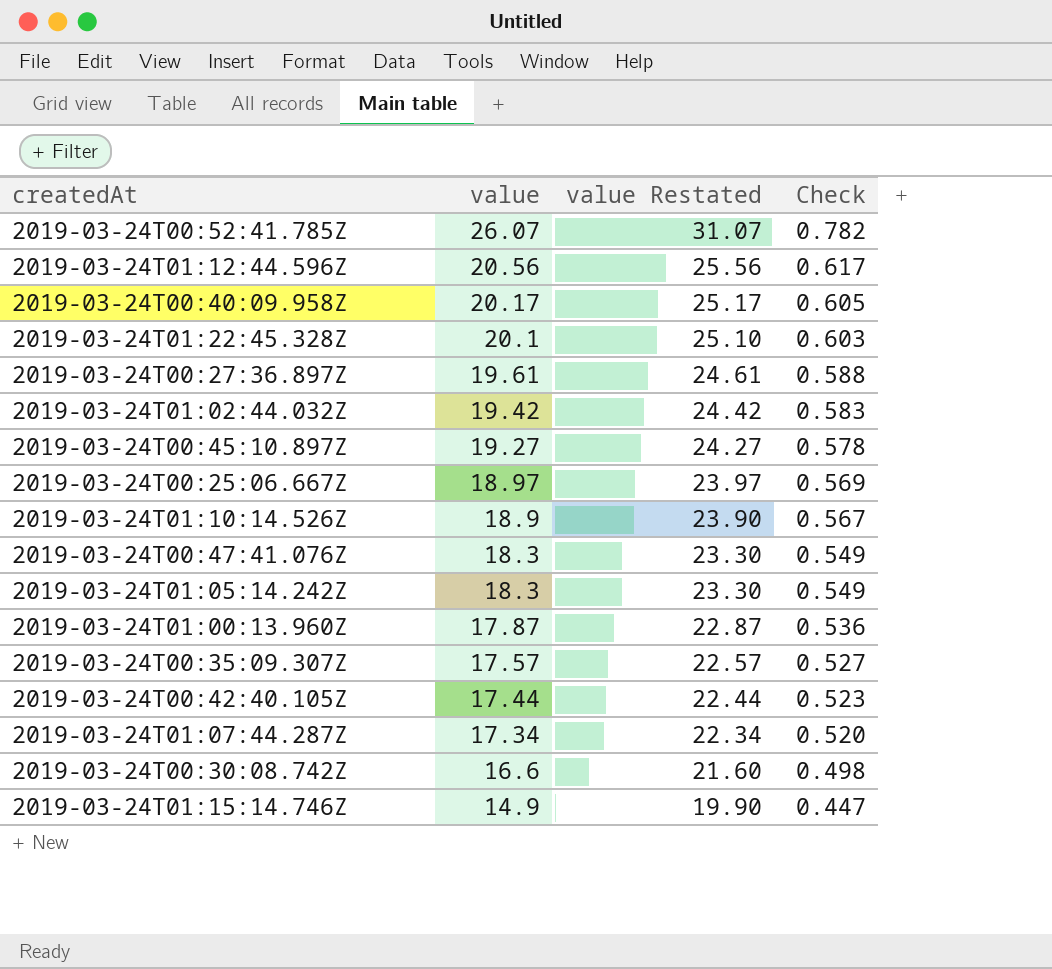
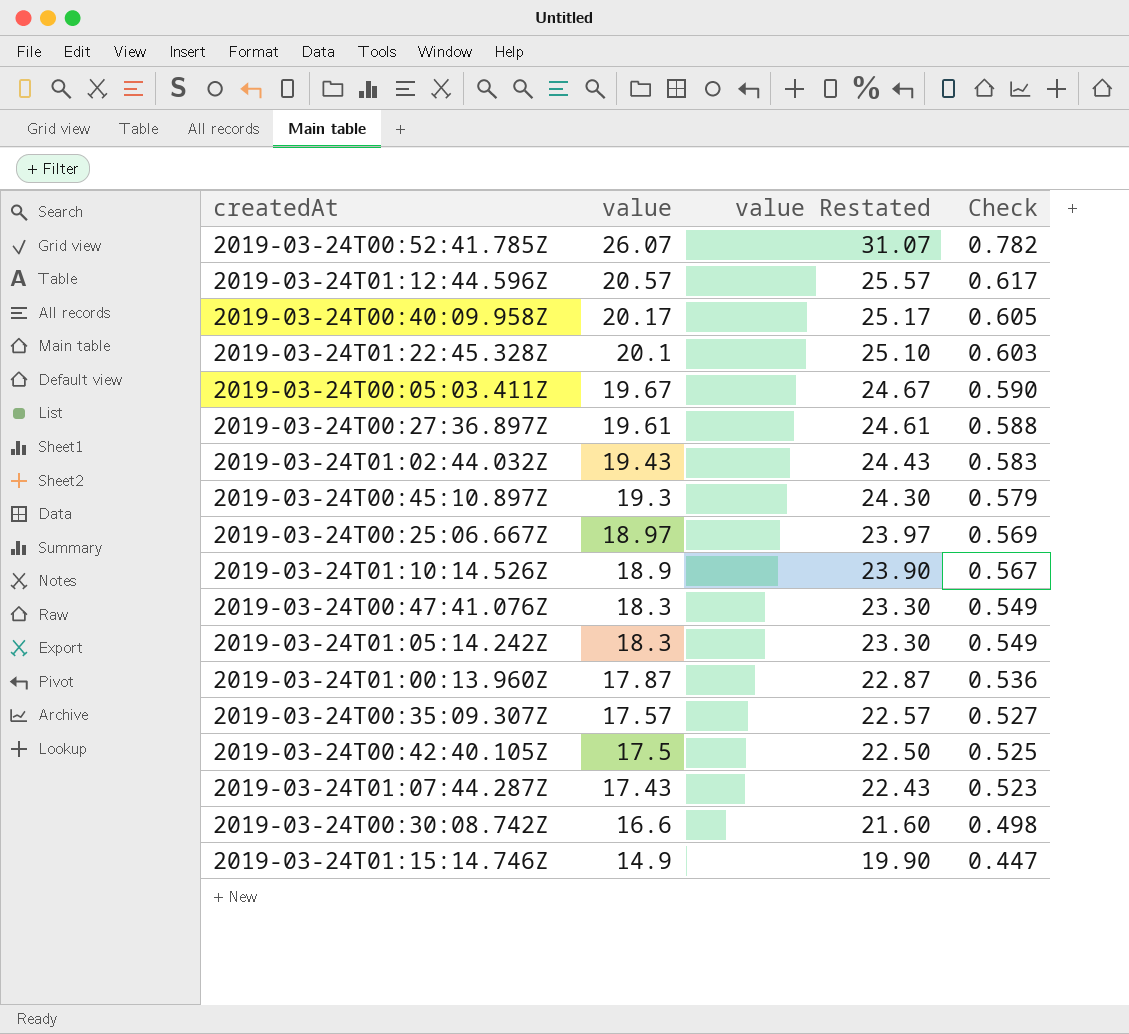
2019-03-24T01:12:44.596Z | value: 20.56 -> 20.57
2019-03-24T01:12:44.596Z | value Restated: 25.56 -> 25.57
row 2019-03-24T00:05:03.411Z: none -> 19.67 | 24.67 | 0.590
2019-03-24T01:02:44.032Z | value: 19.42 -> 19.43
2019-03-24T01:02:44.032Z | value Restated: 24.42 -> 24.43
2019-03-24T00:45:10.897Z | value: 19.27 -> 19.3
2019-03-24T00:45:10.897Z | value Restated: 24.27 -> 24.30
2019-03-24T00:45:10.897Z | Check: 0.578 -> 0.579
2019-03-24T00:42:40.105Z | value: 17.44 -> 17.5
2019-03-24T00:42:40.105Z | value Restated: 22.44 -> 22.50
2019-03-24T00:42:40.105Z | Check: 0.523 -> 0.525
2019-03-24T01:07:44.287Z | value: 17.34 -> 17.43
2019-03-24T01:07:44.287Z | value Restated: 22.34 -> 22.43
2019-03-24T01:07:44.287Z | Check: 0.520 -> 0.523

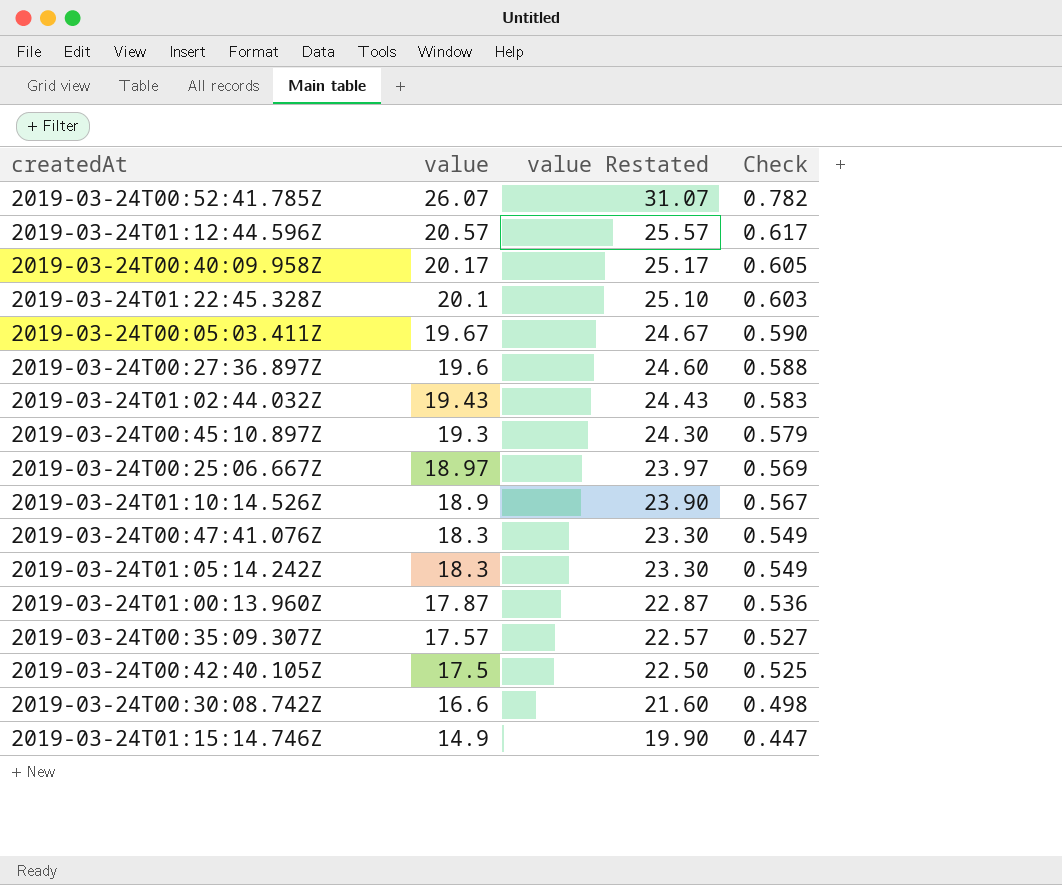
row 2019-03-24T01:07:44.287Z: 17.43 | 22.43 | 0.523 -> none
2019-03-24T00:27:36.897Z | value: 19.61 -> 19.6
2019-03-24T00:27:36.897Z | value Restated: 24.61 -> 24.60

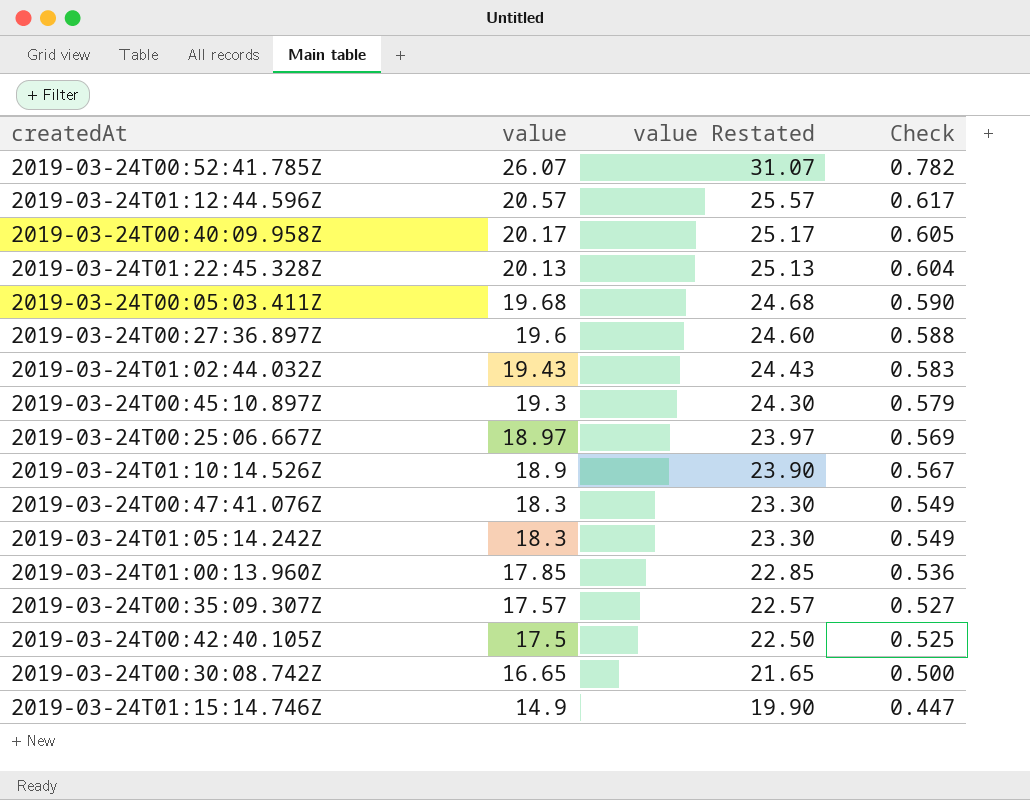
2019-03-24T01:22:45.328Z | value: 20.1 -> 20.13
2019-03-24T01:22:45.328Z | value Restated: 25.10 -> 25.13
2019-03-24T01:22:45.328Z | Check: 0.603 -> 0.604
2019-03-24T00:05:03.411Z | value: 19.67 -> 19.68
2019-03-24T00:05:03.411Z | value Restated: 24.67 -> 24.68
2019-03-24T01:00:13.960Z | value: 17.87 -> 17.85
2019-03-24T01:00:13.960Z | value Restated: 22.87 -> 22.85
2019-03-24T00:30:08.742Z | value: 16.6 -> 16.65
2019-03-24T00:30:08.742Z | value Restated: 21.60 -> 21.65
2019-03-24T00:30:08.742Z | Check: 0.498 -> 0.500

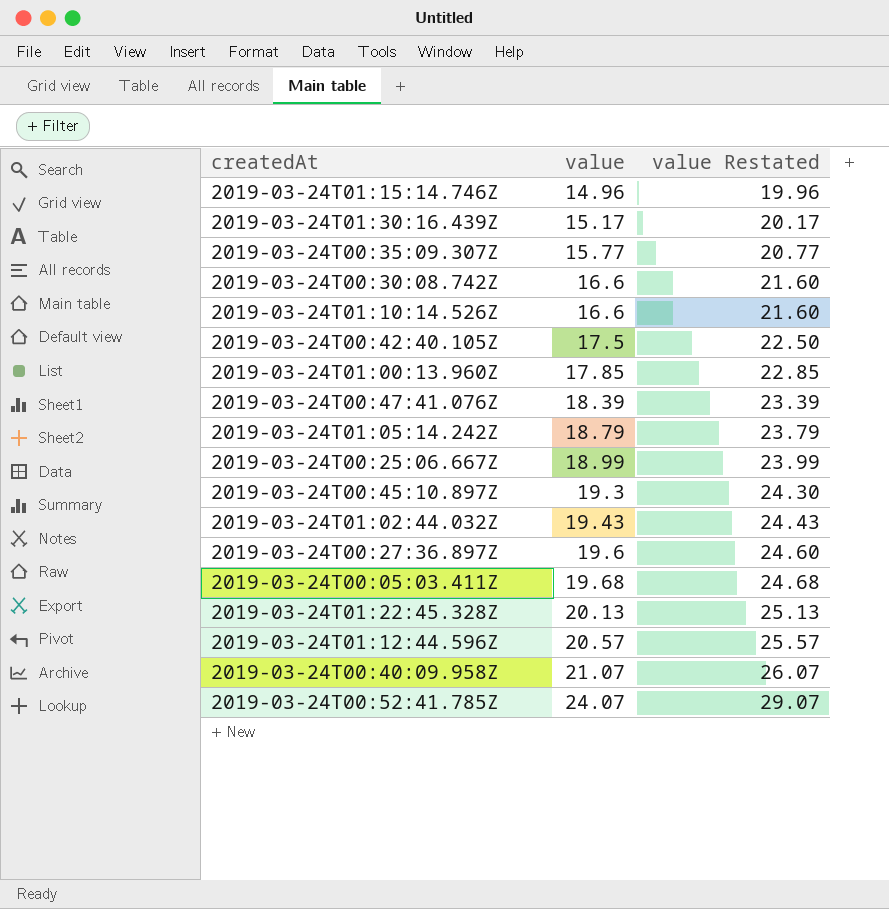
row order: value descending -> value ascending
column Check | formula: [value] * 0.03 -> none
2019-03-24T01:15:14.746Z | value: 14.9 -> 14.96
2019-03-24T01:15:14.746Z | value Restated: 19.90 -> 19.96
row 2019-03-24T01:30:16.439Z: none -> 15.17 | 20.17
2019-03-24T00:35:09.307Z | value: 17.57 -> 15.77
2019-03-24T00:35:09.307Z | value Restated: 22.57 -> 20.77
2019-03-24T00:30:08.742Z | value: 16.65 -> 16.6
2019-03-24T00:30:08.742Z | value Restated: 21.65 -> 21.60
2019-03-24T01:10:14.526Z | value: 18.9 -> 16.6
2019-03-24T01:10:14.526Z | value Restated: 23.90 -> 21.60
2019-03-24T00:47:41.076Z | value: 18.3 -> 18.39
2019-03-24T00:47:41.076Z | value Restated: 23.30 -> 23.39
2019-03-24T01:05:14.242Z | value: 18.3 -> 18.79
2019-03-24T01:05:14.242Z | value Restated: 23.30 -> 23.79
2019-03-24T00:25:06.667Z | value: 18.97 -> 18.99
2019-03-24T00:25:06.667Z | value Restated: 23.97 -> 23.99
2019-03-24T00:40:09.958Z | value: 20.17 -> 21.07
2019-03-24T00:40:09.958Z | value Restated: 25.17 -> 26.07
2019-03-24T00:52:41.785Z | value: 26.07 -> 24.07
2019-03-24T00:52:41.785Z | value Restated: 31.07 -> 29.07

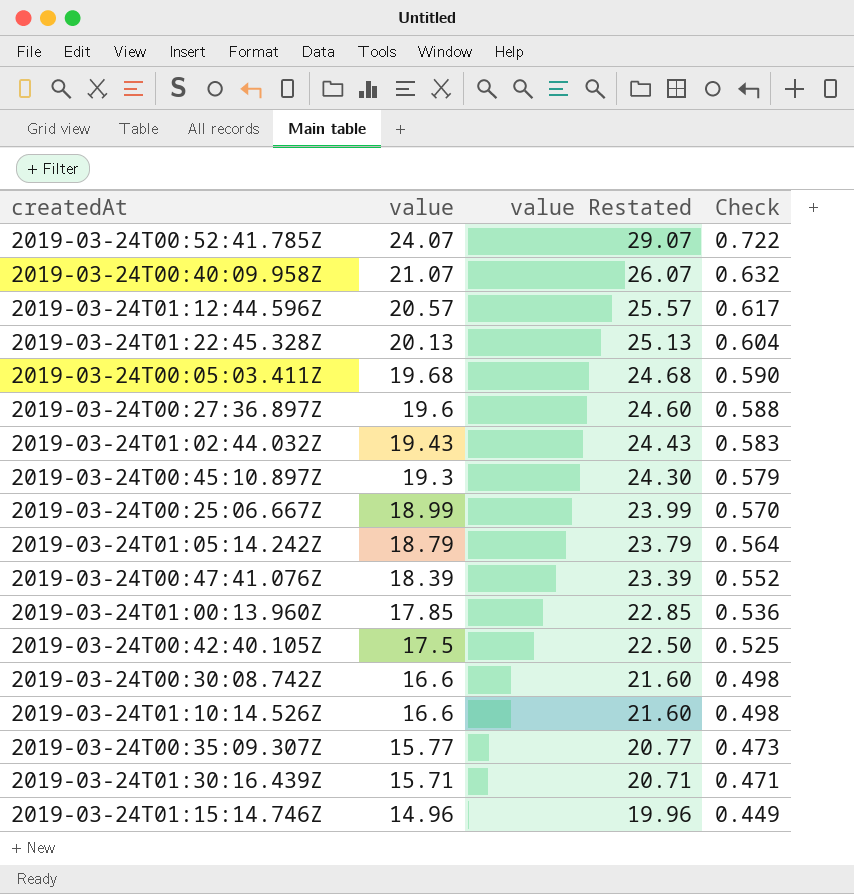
row order: value ascending -> value descending
column Check | formula: none -> [value] * 0.03
2019-03-24T01:30:16.439Z | value: 15.17 -> 15.71
2019-03-24T01:30:16.439Z | value Restated: 20.17 -> 20.71

